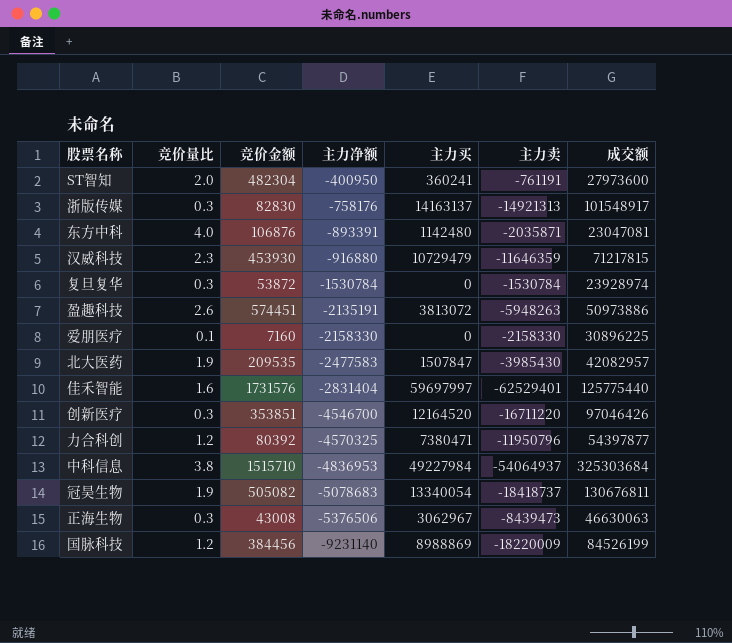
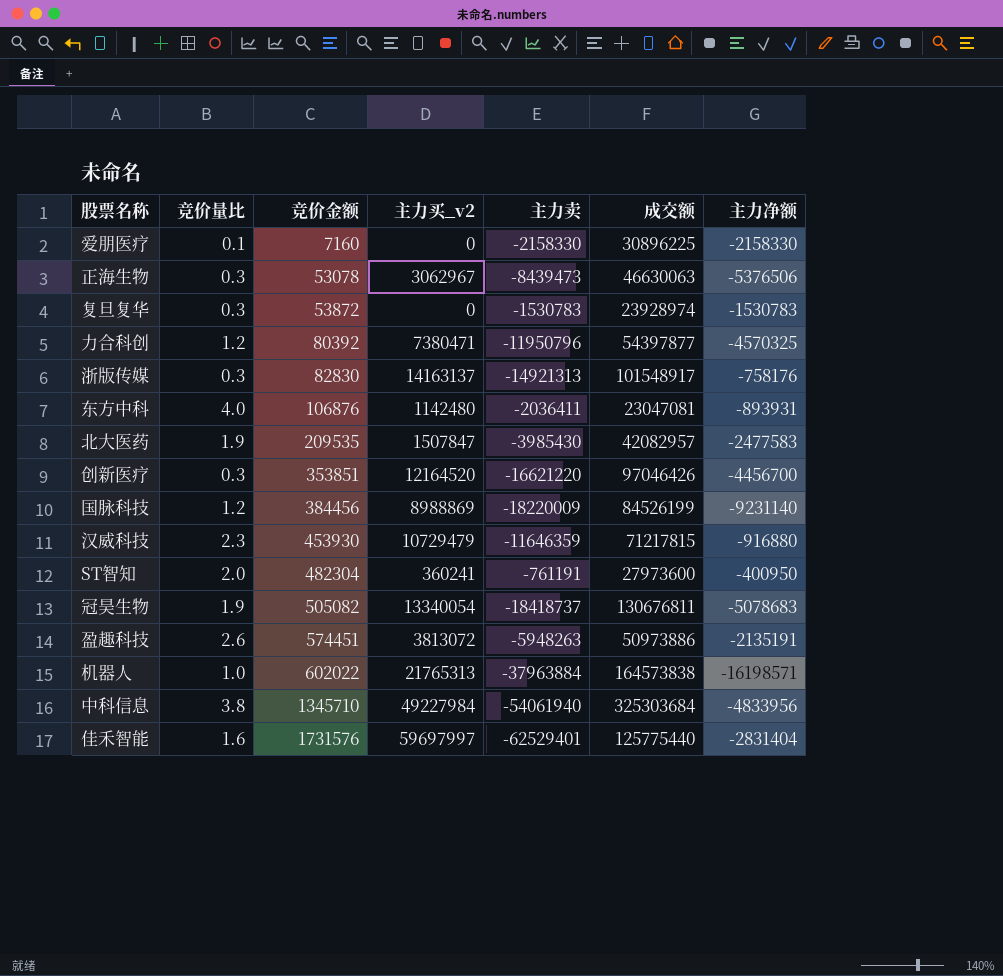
row order: 主力净额 descending -> 竞价金额 ascending
column name: 主力买 -> 主力买_v2
column 主力净额 | position: 4 -> 7
正海生物 | 竞价金额: 43008 -> 53078
复旦复华 | 主力卖: -1530784 -> -1530783
复旦复华 | 主力净额: -1530784 -> -1530783
东方中科 | 主力卖: -2035871 -> -2036411
东方中科 | 主力净额: -893391 -> -893931
创新医疗 | 主力卖: -16711220 -> -16621220
创新医疗 | 主力净额: -4546700 -> -4456700
row 机器人: none -> 1.0 | 602022 | 21765313 | -37963884 | 164573838 | -16198571
中科信息 | 竞价金额: 1515710 -> 1345710
中科信息 | 主力卖: -54064937 -> -54061940
中科信息 | 主力净额: -4836953 -> -4833956

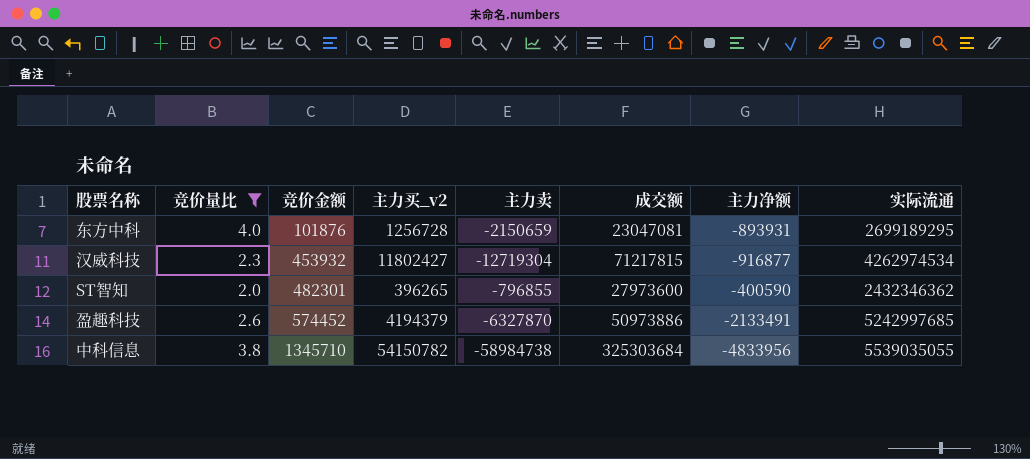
filter: none -> 竞价量比 >= 2.0
column 实际流通 | position: none -> 8
东方中科 | 竞价金额: 106876 -> 101876
东方中科 | 主力买_v2: 1142480 -> 1256728
东方中科 | 主力卖: -2036411 -> -2150659
汉威科技 | 竞价金额: 453930 -> 453932
汉威科技 | 主力买_v2: 10729479 -> 11802427
汉威科技 | 主力卖: -11646359 -> -12719304
汉威科技 | 主力净额: -916880 -> -916877
ST智知 | 竞价金额: 482304 -> 482301
ST智知 | 主力买_v2: 360241 -> 396265
ST智知 | 主力卖: -761191 -> -796855
ST智知 | 主力净额: -400950 -> -400590
盈趣科技 | 竞价金额: 574451 -> 574452
盈趣科技 | 主力买_v2: 3813072 -> 4194379
盈趣科技 | 主力卖: -5948263 -> -6327870
盈趣科技 | 主力净额: -2135191 -> -2133491
中科信息 | 主力买_v2: 49227984 -> 54150782
中科信息 | 主力卖: -54061940 -> -58984738

